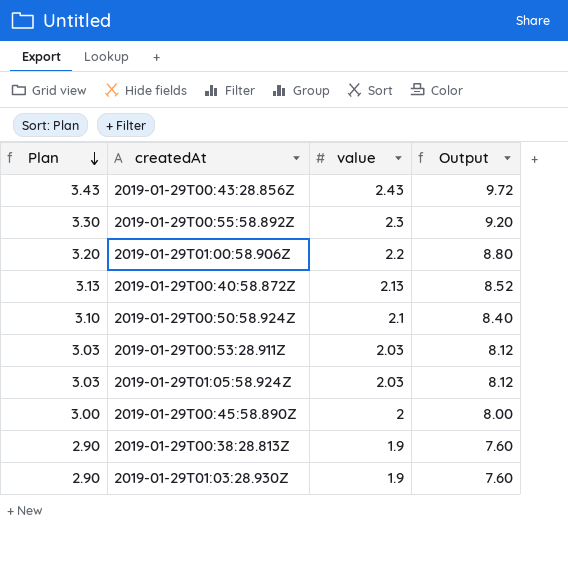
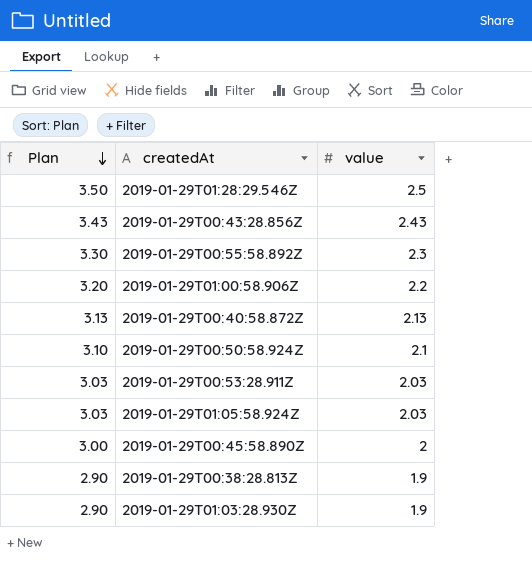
column Output | formula: [value] * 4 -> none
row 2019-01-29T01:28:29.546Z: none -> 3.50 | 2.5

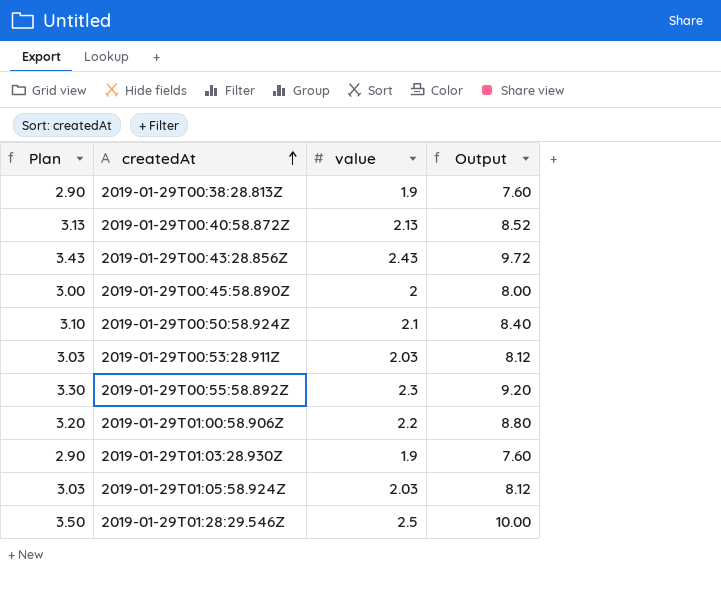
row order: Plan descending -> createdAt ascending
column Output | formula: none -> [value] * 4

